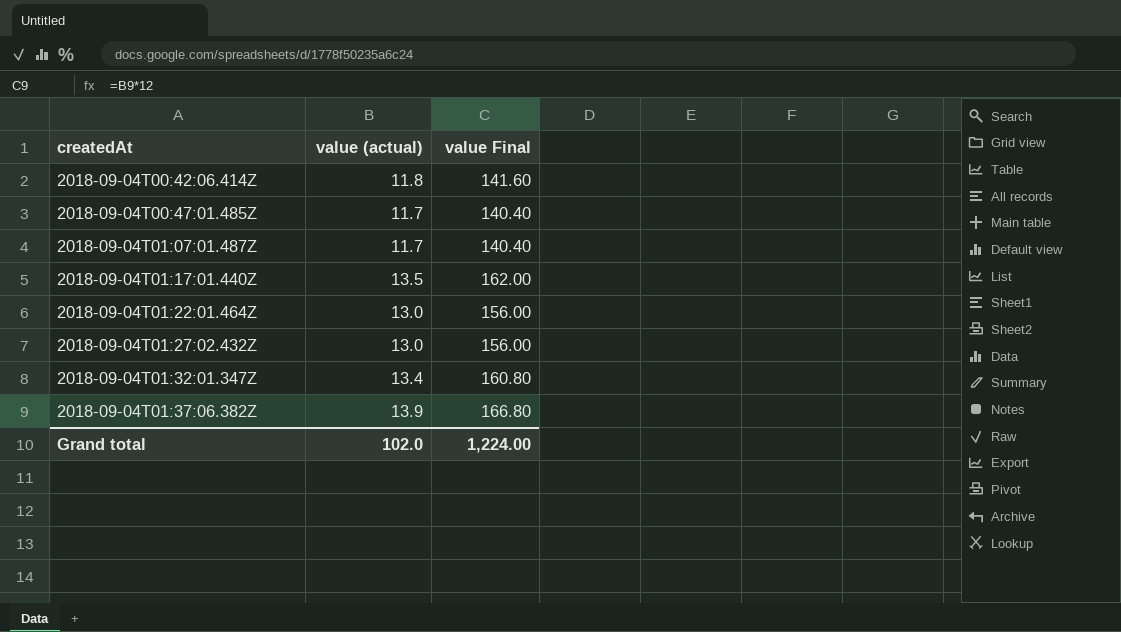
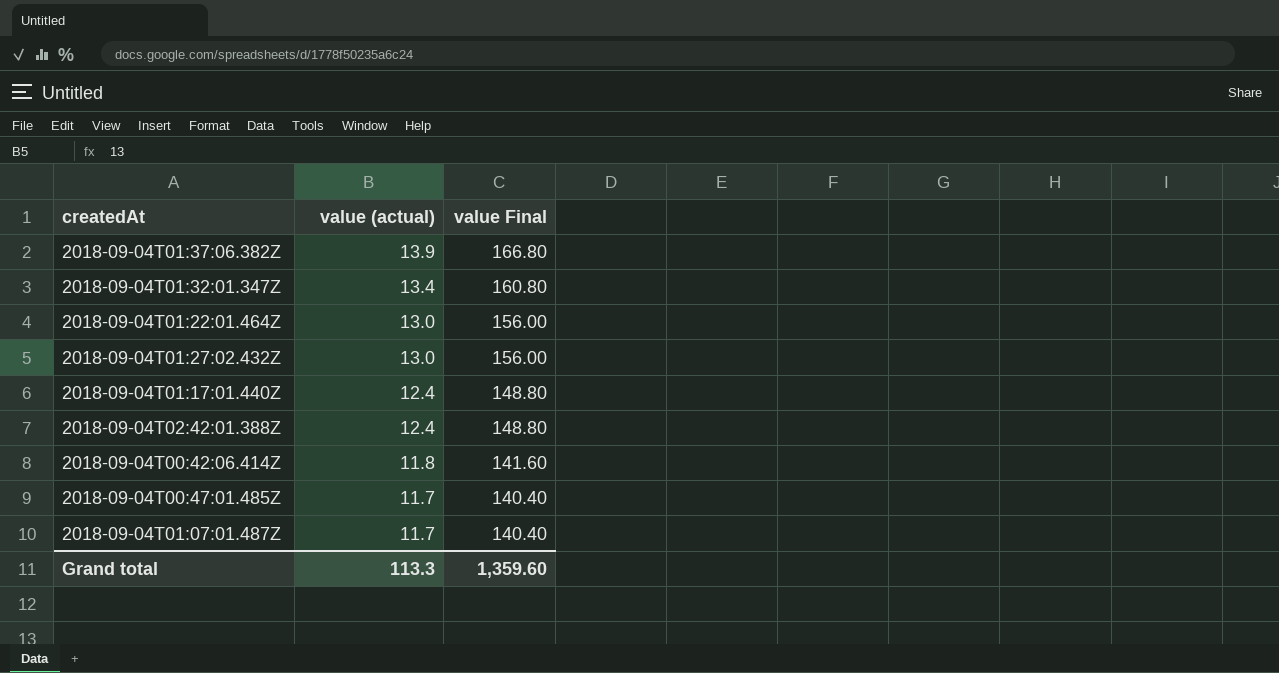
row order: createdAt ascending -> value (actual) descending
2018-09-04T01:17:01.440Z | value (actual): 13.5 -> 12.4
2018-09-04T01:17:01.440Z | value Final: 162.00 -> 148.80
row 2018-09-04T02:42:01.388Z: none -> 12.4 | 148.80
Grand total | value (actual): 102.0 -> 113.3
Grand total | value Final: 1,224.00 -> 1,359.60

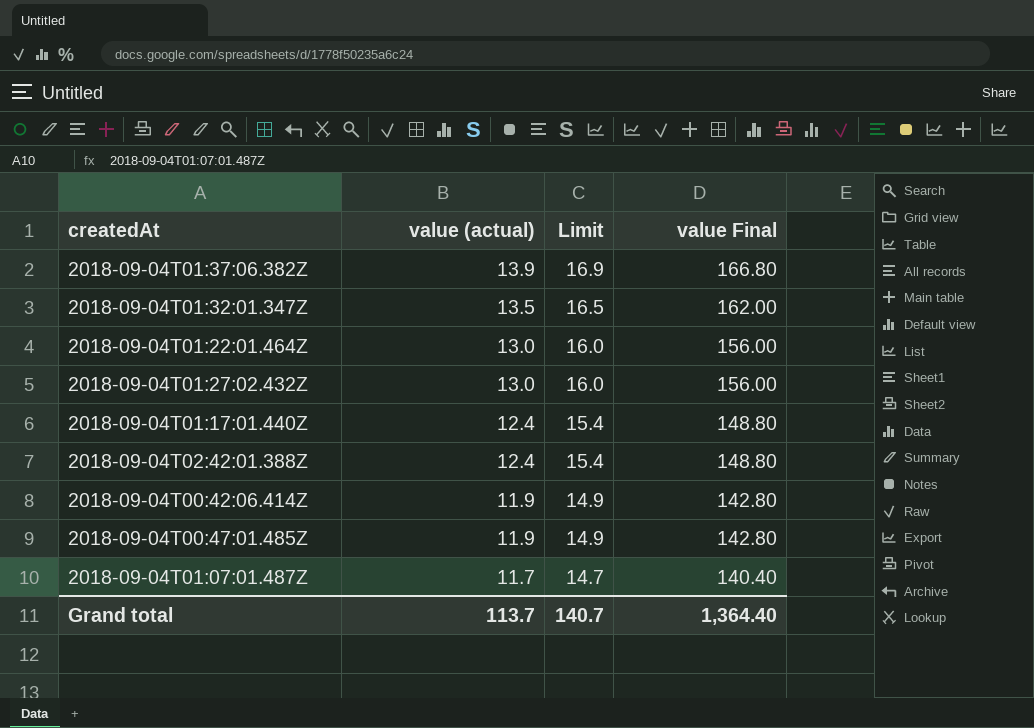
column Limit | formula: none -> [value (actual)] + 3
2018-09-04T01:32:01.347Z | value (actual): 13.4 -> 13.5
2018-09-04T01:32:01.347Z | value Final: 160.80 -> 162.00
2018-09-04T00:42:06.414Z | value (actual): 11.8 -> 11.9
2018-09-04T00:42:06.414Z | value Final: 141.60 -> 142.80
2018-09-04T00:47:01.485Z | value (actual): 11.7 -> 11.9
2018-09-04T00:47:01.485Z | value Final: 140.40 -> 142.80
Grand total | value (actual): 113.3 -> 113.7
Grand total | value Final: 1,359.60 -> 1,364.40

